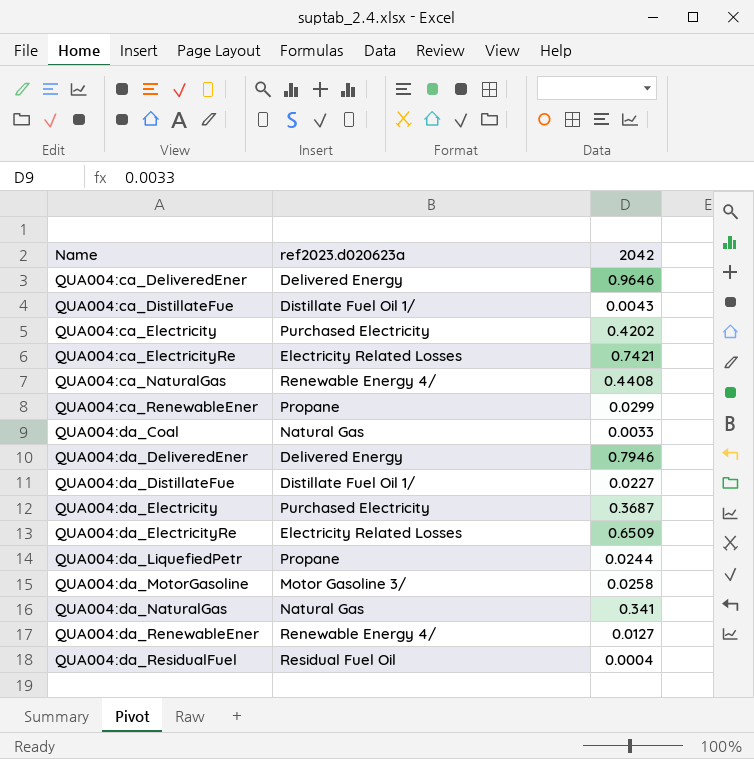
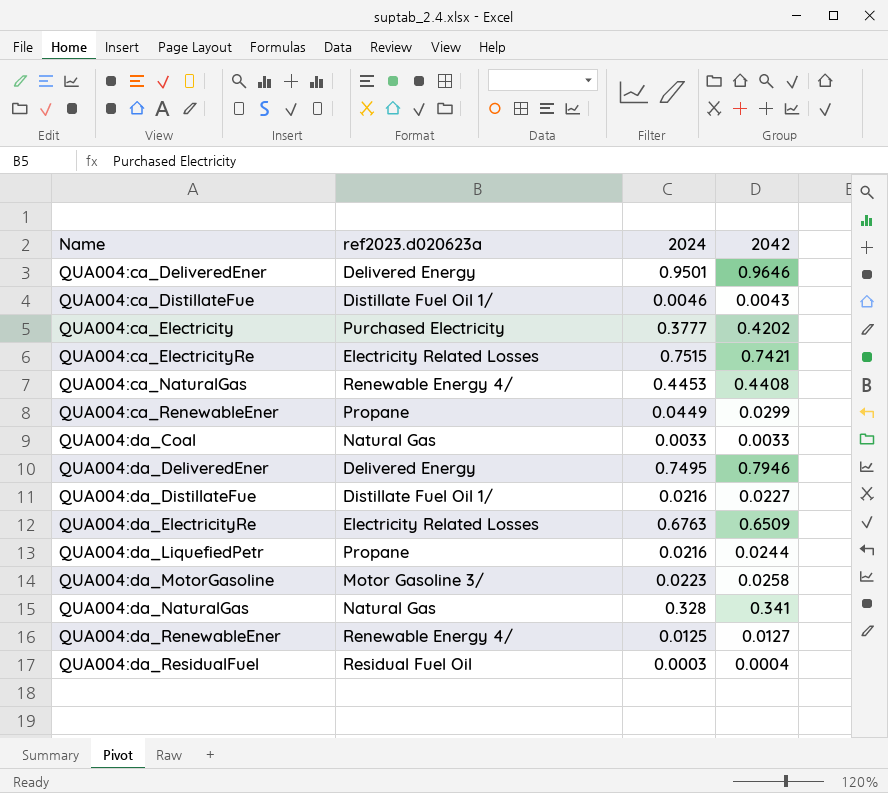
column 2024 | position: none -> 3
row QUA004:da_Electricity: Purchased Electricity | 0.3687 -> none

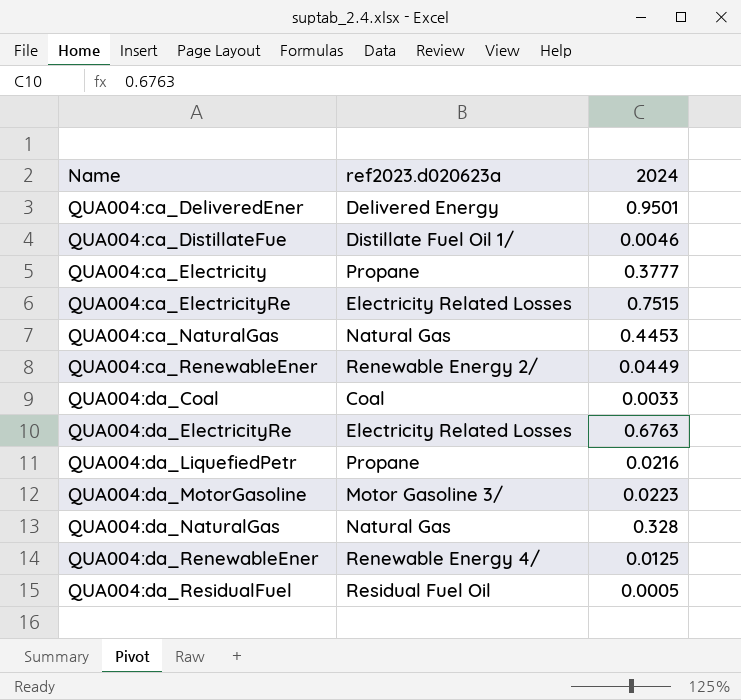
column 2042 | position: 4 -> none
row QUA004:da_DeliveredEner: Delivered Energy | 0.7495 | 0.7946 -> none
row QUA004:da_DistillateFue: Distillate Fuel Oil 1/ | 0.0216 | 0.0227 -> none
QUA004:ca_Electricity | ref2023.d020623a: Purchased Electricity -> Propane
QUA004:ca_NaturalGas | ref2023.d020623a: Renewable Energy 4/ -> Natural Gas
QUA004:ca_RenewableEner | ref2023.d020623a: Propane -> Renewable Energy 2/
QUA004:da_Coal | ref2023.d020623a: Natural Gas -> Coal
QUA004:da_ResidualFuel | 2024: 0.0003 -> 0.0005

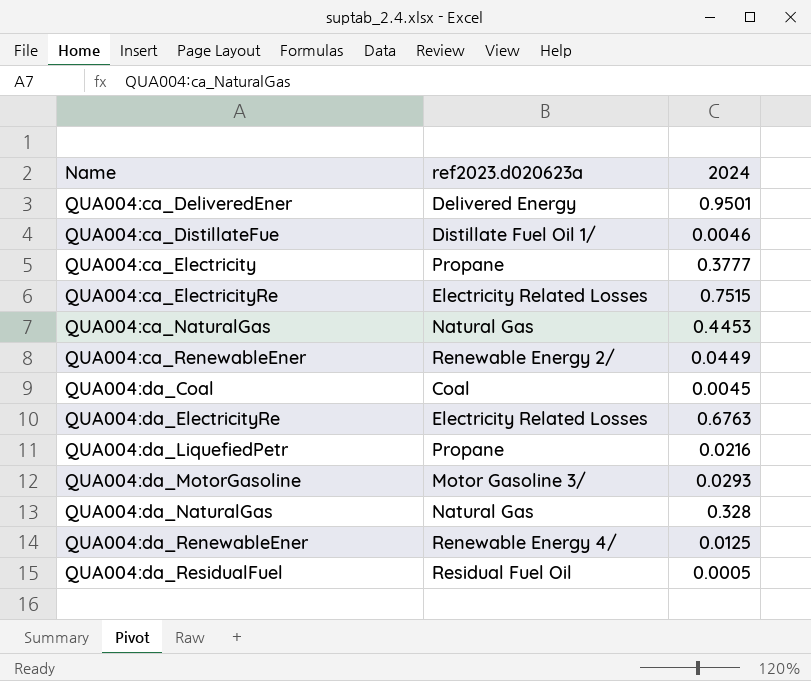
QUA004:da_Coal | 2024: 0.0033 -> 0.0045
QUA004:da_MotorGasoline | 2024: 0.0223 -> 0.0293

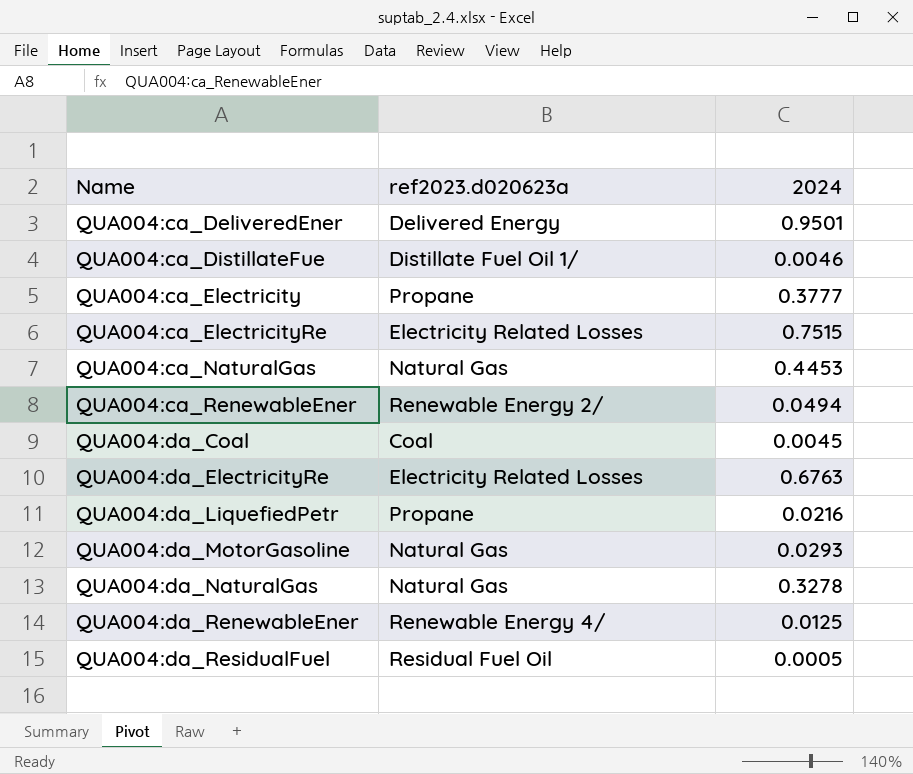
QUA004:ca_RenewableEner | 2024: 0.0449 -> 0.0494
QUA004:da_MotorGasoline | ref2023.d020623a: Motor Gasoline 3/ -> Natural Gas
QUA004:da_NaturalGas | 2024: 0.328 -> 0.3278

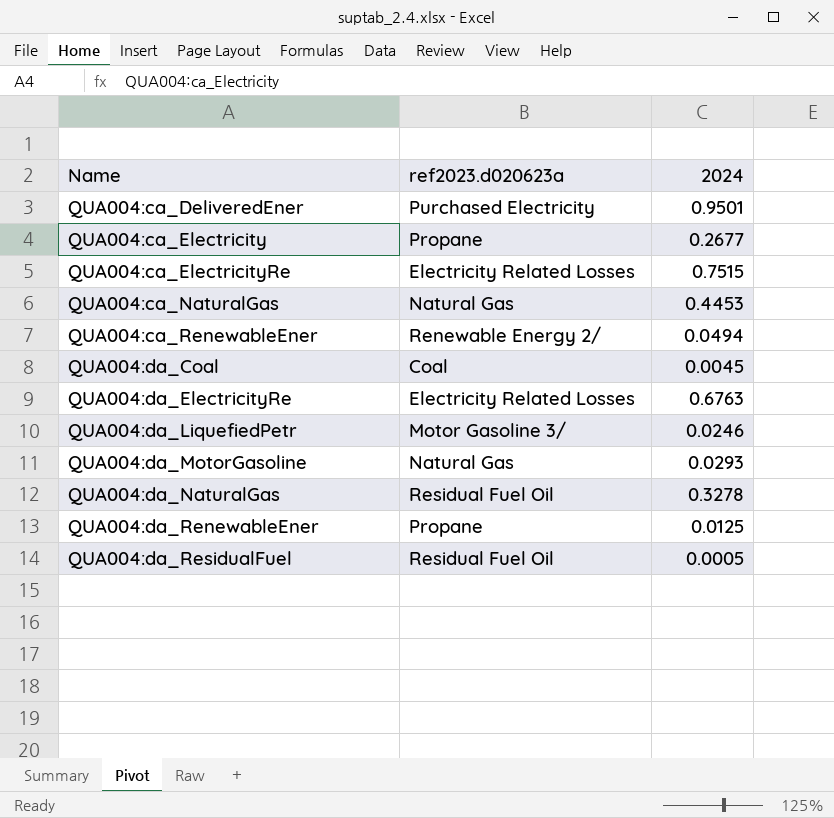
row QUA004:ca_DistillateFue: Distillate Fuel Oil 1/ | 0.0046 -> none
QUA004:ca_DeliveredEner | ref2023.d020623a: Delivered Energy -> Purchased Electricity
QUA004:ca_Electricity | 2024: 0.3777 -> 0.2677
QUA004:da_LiquefiedPetr | ref2023.d020623a: Propane -> Motor Gasoline 3/
QUA004:da_LiquefiedPetr | 2024: 0.0216 -> 0.0246
QUA004:da_NaturalGas | ref2023.d020623a: Natural Gas -> Residual Fuel Oil
QUA004:da_RenewableEner | ref2023.d020623a: Renewable Energy 4/ -> Propane

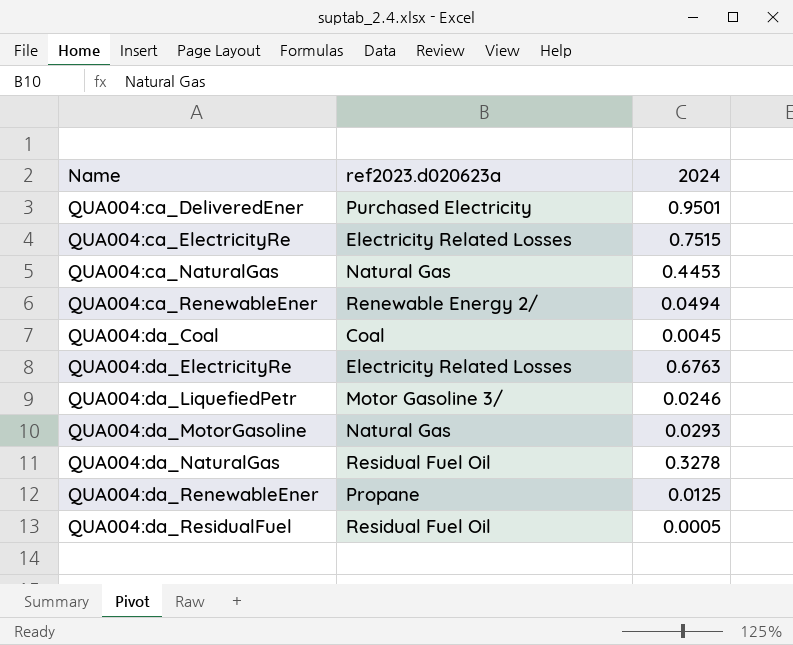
row QUA004:ca_Electricity: Propane | 0.2677 -> none

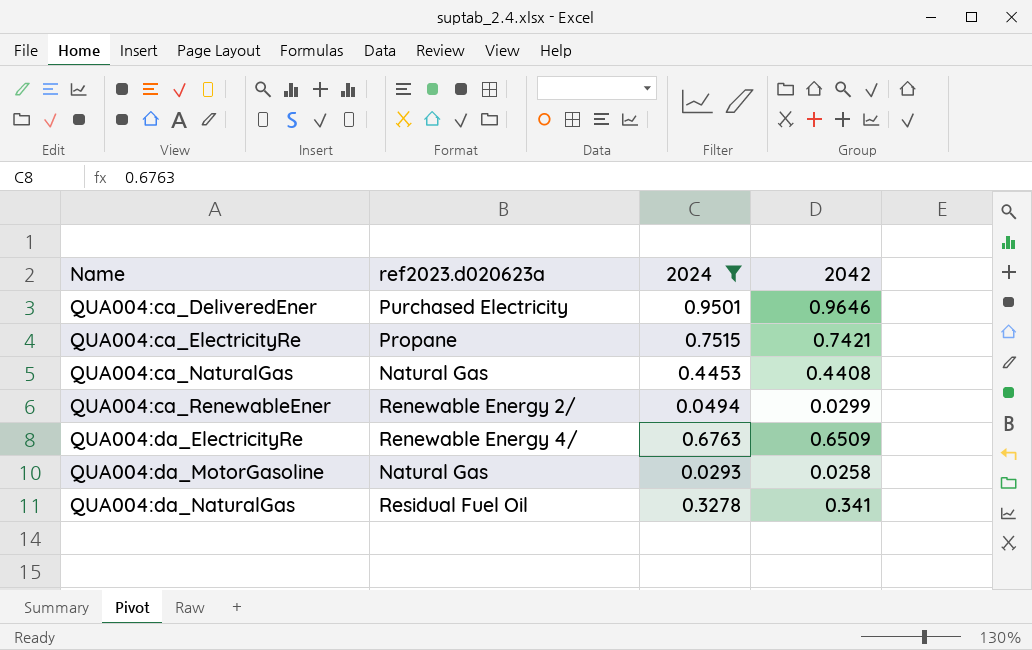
filter: none -> 2024 >= 0.0293
column 2042 | position: none -> 4
QUA004:ca_ElectricityRe | ref2023.d020623a: Electricity Related Losses -> Propane
QUA004:da_ElectricityRe | ref2023.d020623a: Electricity Related Losses -> Renewable Energy 4/

